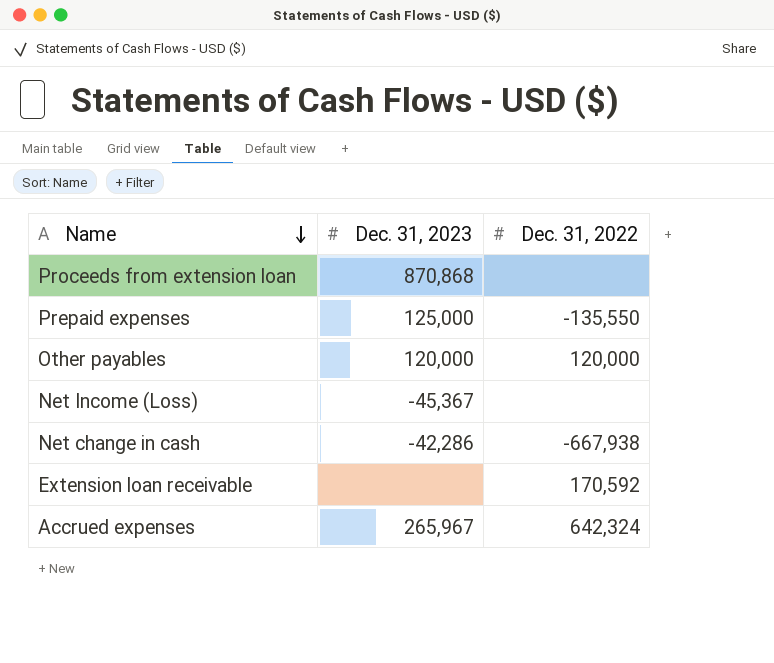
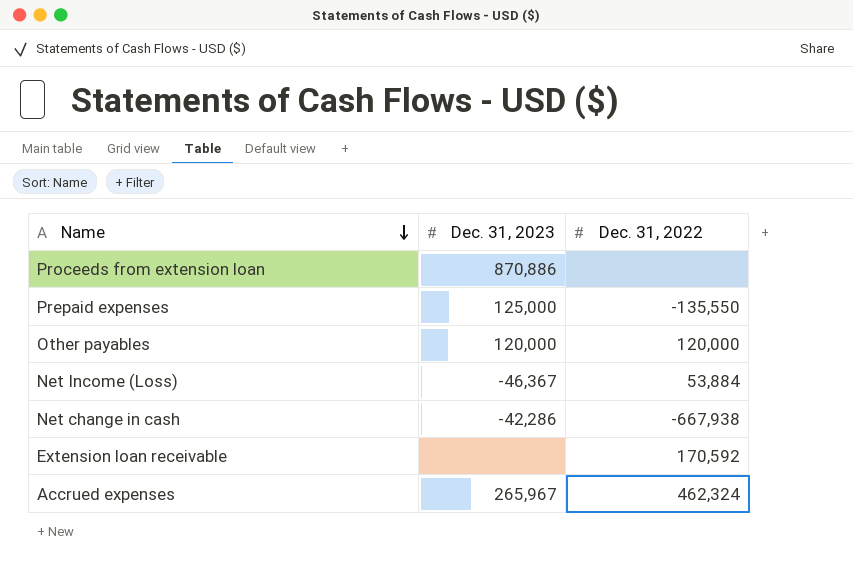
Proceeds from extension loan | Dec. 31, 2023: 870,868 -> 870,886
Net Income (Loss) | Dec. 31, 2023: -45,367 -> -46,367
Net Income (Loss) | Dec. 31, 2022: none -> 53,884
Accrued expenses | Dec. 31, 2022: 642,324 -> 462,324

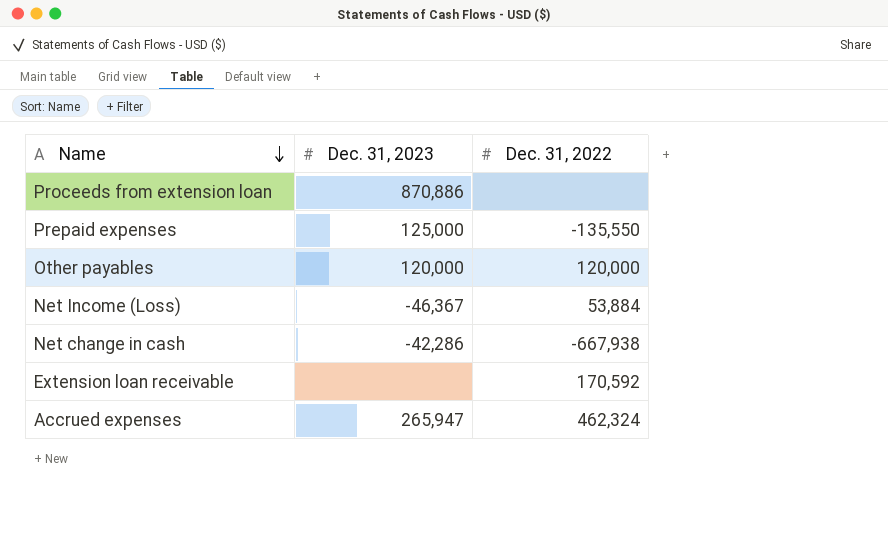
Accrued expenses | Dec. 31, 2023: 265,967 -> 265,947

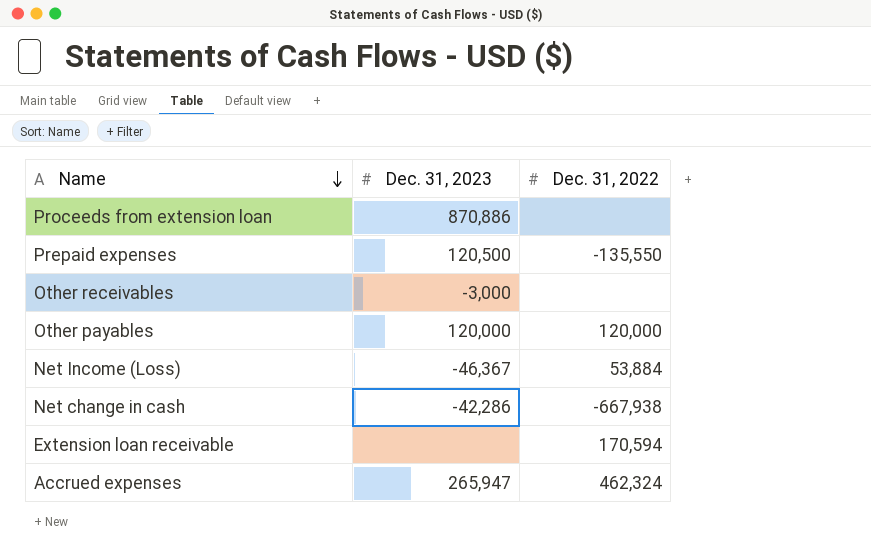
Prepaid expenses | Dec. 31, 2023: 125,000 -> 120,500
row Other receivables: none -> -3,000 | none
Extension loan receivable | Dec. 31, 2022: 170,592 -> 170,594

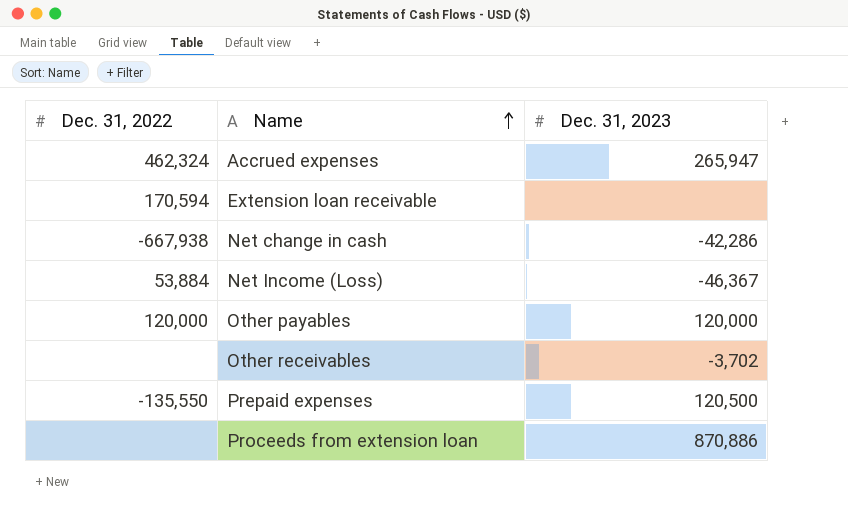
row order: Name descending -> Name ascending
column Dec. 31, 2022 | position: 3 -> 1
Other receivables | Dec. 31, 2023: -3,000 -> -3,702

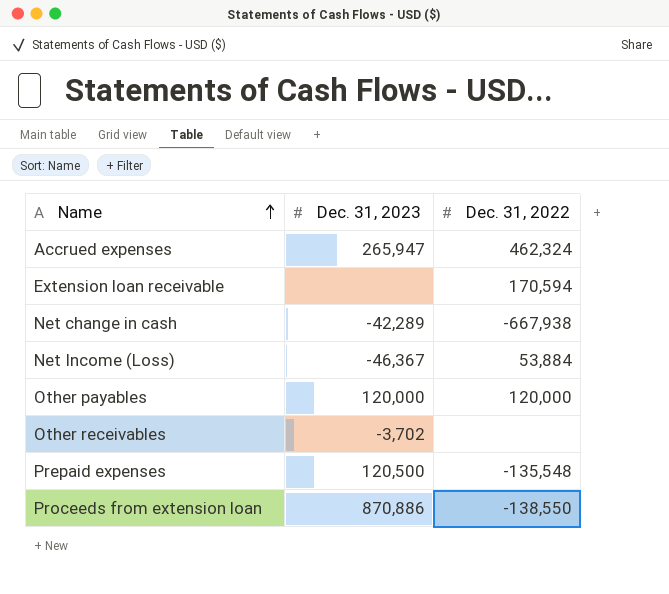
column Dec. 31, 2022 | position: 1 -> 3
Net change in cash | Dec. 31, 2023: -42,286 -> -42,289
Prepaid expenses | Dec. 31, 2022: -135,550 -> -135,548
Proceeds from extension loan | Dec. 31, 2022: none -> -138,550

